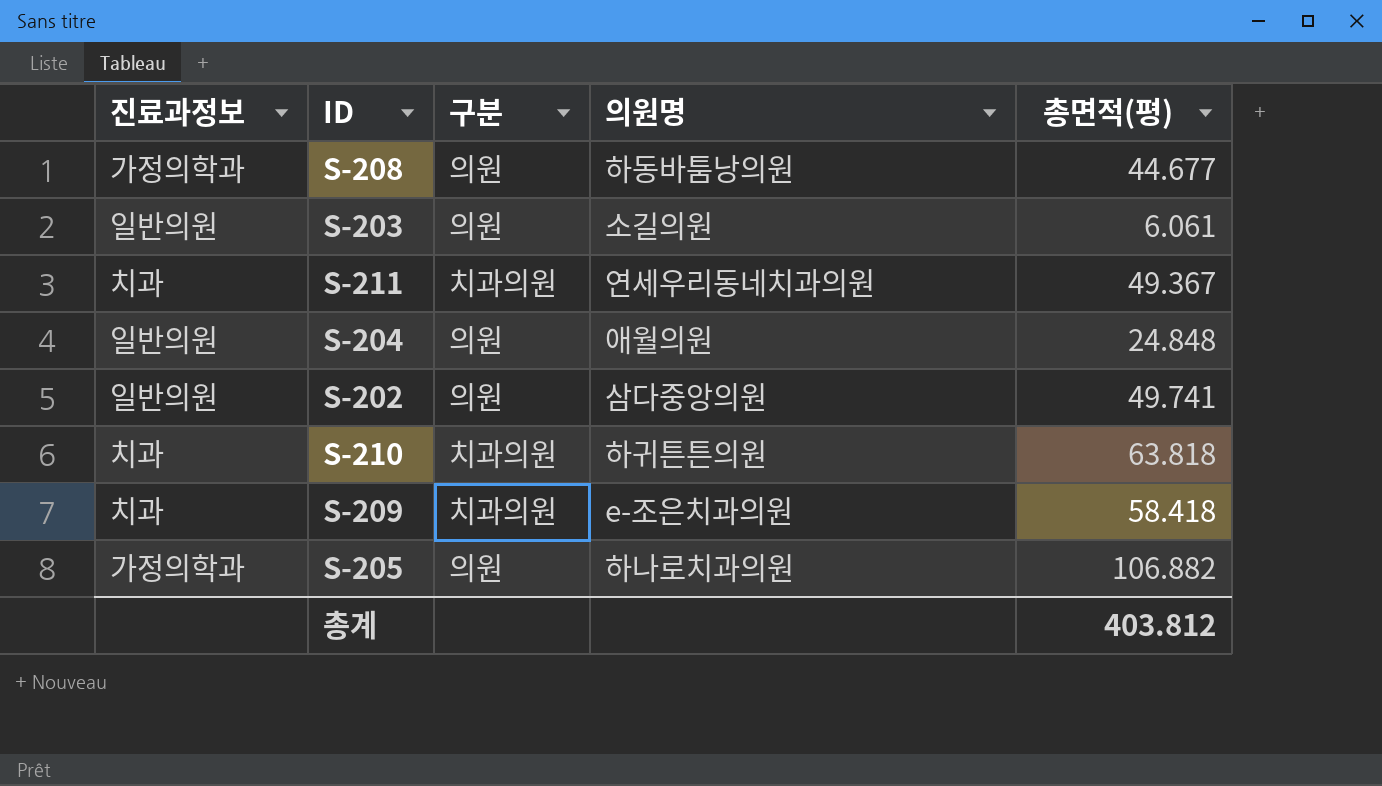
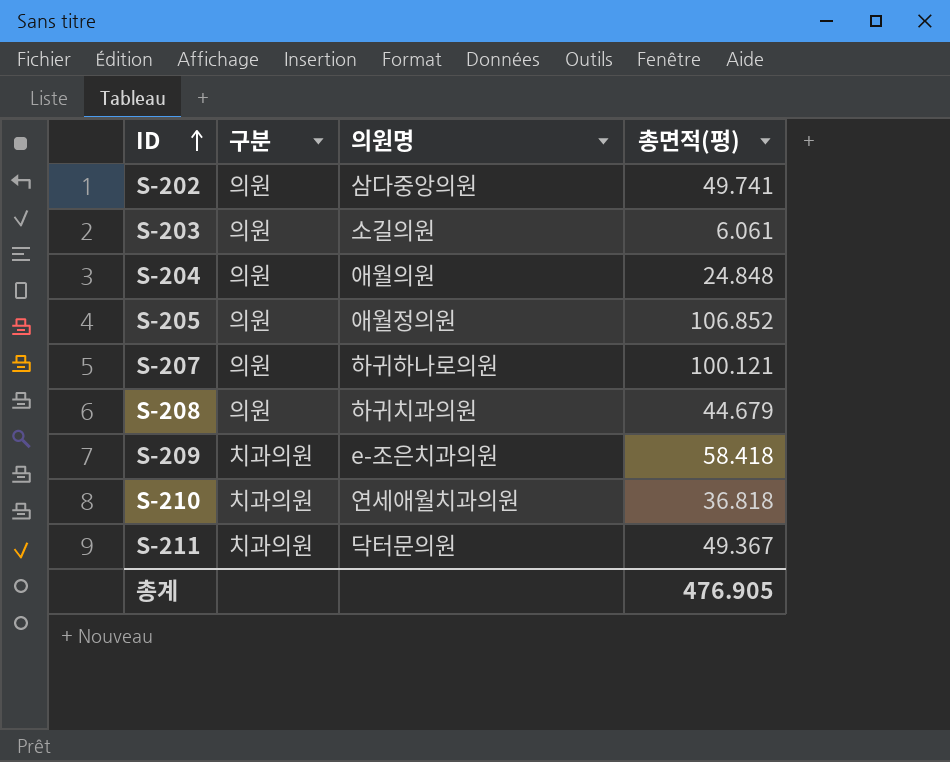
row order: none -> ID ascending
column 진료과정보 | position: 1 -> none
S-205 | 의원명: 하나로치과의원 -> 애월정의원
S-205 | 총면적(평): 106.882 -> 106.852
row S-207: none -> 의원 | 하귀하나로의원 | 100.121
S-208 | 의원명: 하동바툼낭의원 -> 하귀치과의원
S-208 | 총면적(평): 44.677 -> 44.679
S-210 | 의원명: 하귀튼튼의원 -> 연세애월치과의원
S-210 | 총면적(평): 63.818 -> 36.818
S-211 | 의원명: 연세우리동네치과의원 -> 닥터문의원
총계 | 총면적(평): 403.812 -> 476.905

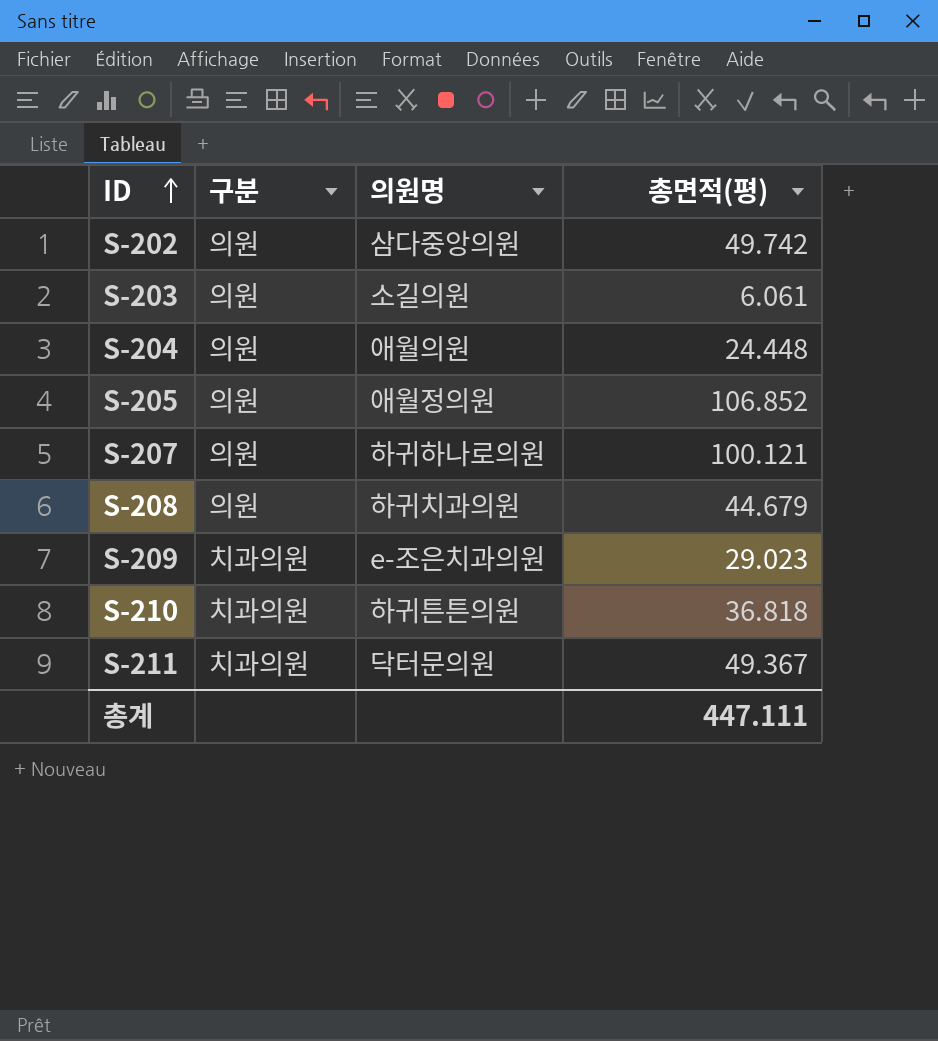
S-202 | 총면적(평): 49.741 -> 49.742
S-204 | 총면적(평): 24.848 -> 24.448
S-209 | 총면적(평): 58.418 -> 29.023
S-210 | 의원명: 연세애월치과의원 -> 하귀튼튼의원
총계 | 총면적(평): 476.905 -> 447.111

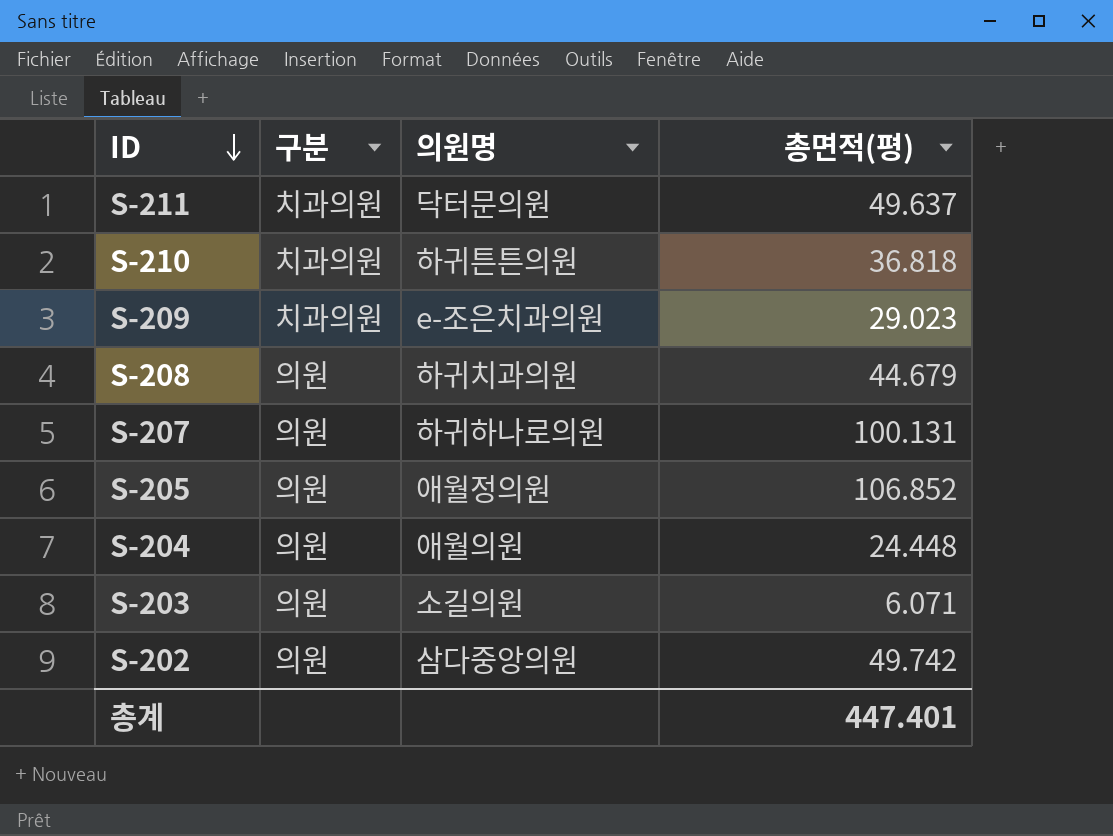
row order: ID ascending -> ID descending
S-211 | 총면적(평): 49.367 -> 49.637
S-207 | 총면적(평): 100.121 -> 100.131
S-203 | 총면적(평): 6.061 -> 6.071
총계 | 총면적(평): 447.111 -> 447.401

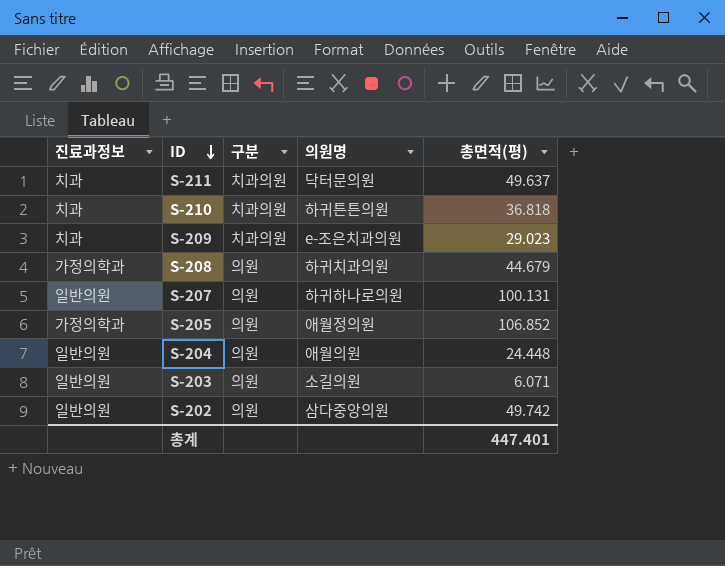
column 진료과정보 | position: none -> 1

